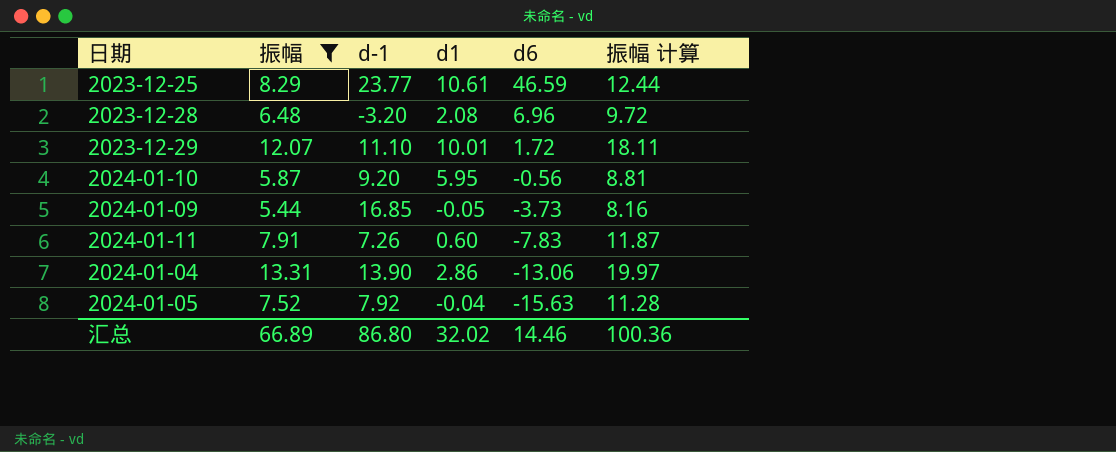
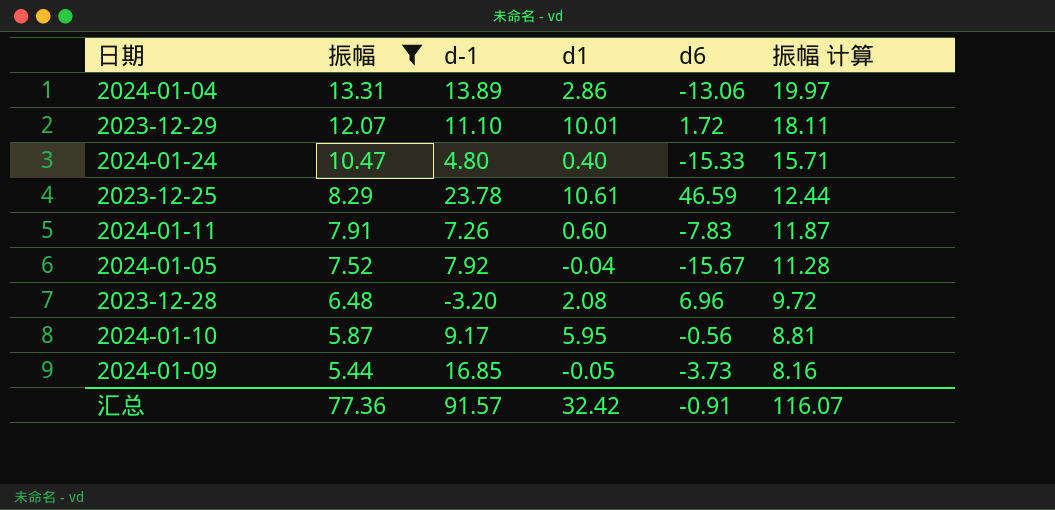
row order: d6 descending -> 振幅 descending
2024-01-04 | d-1: 13.90 -> 13.89
row 2024-01-24: none -> 10.47 | 4.80 | 0.40 | -15.33 | 15.71
2023-12-25 | d-1: 23.77 -> 23.78
2024-01-05 | d6: -15.63 -> -15.67
2024-01-10 | d-1: 9.20 -> 9.17
汇总 | 振幅: 66.89 -> 77.36
汇总 | d-1: 86.80 -> 91.57
汇总 | d1: 32.02 -> 32.42
汇总 | d6: 14.46 -> -0.91
汇总 | 振幅 计算: 100.36 -> 116.07

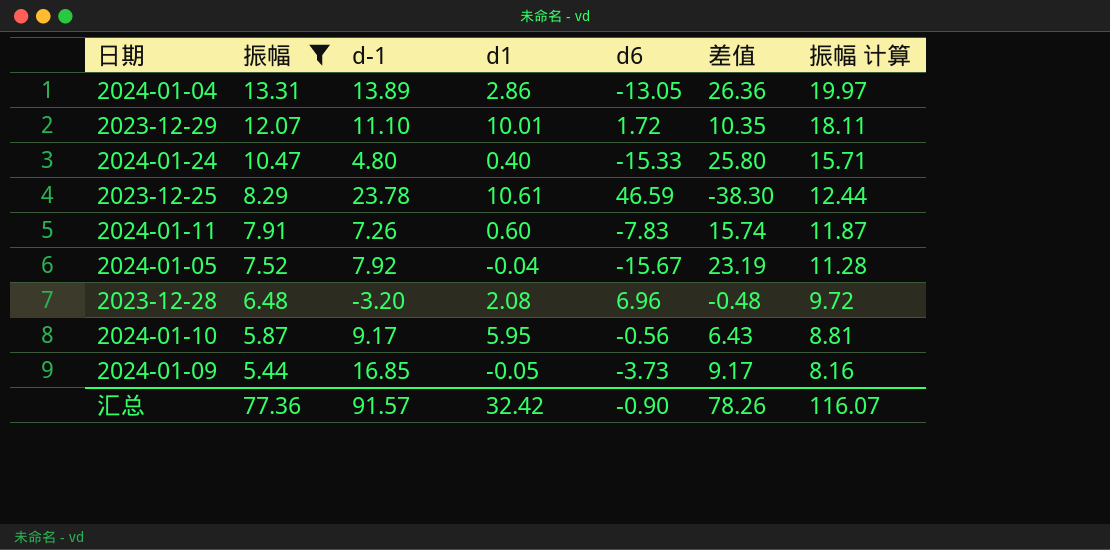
column 差值 | formula: none -> [振幅] - [d6]
2024-01-04 | d6: -13.06 -> -13.05
汇总 | d6: -0.91 -> -0.90

